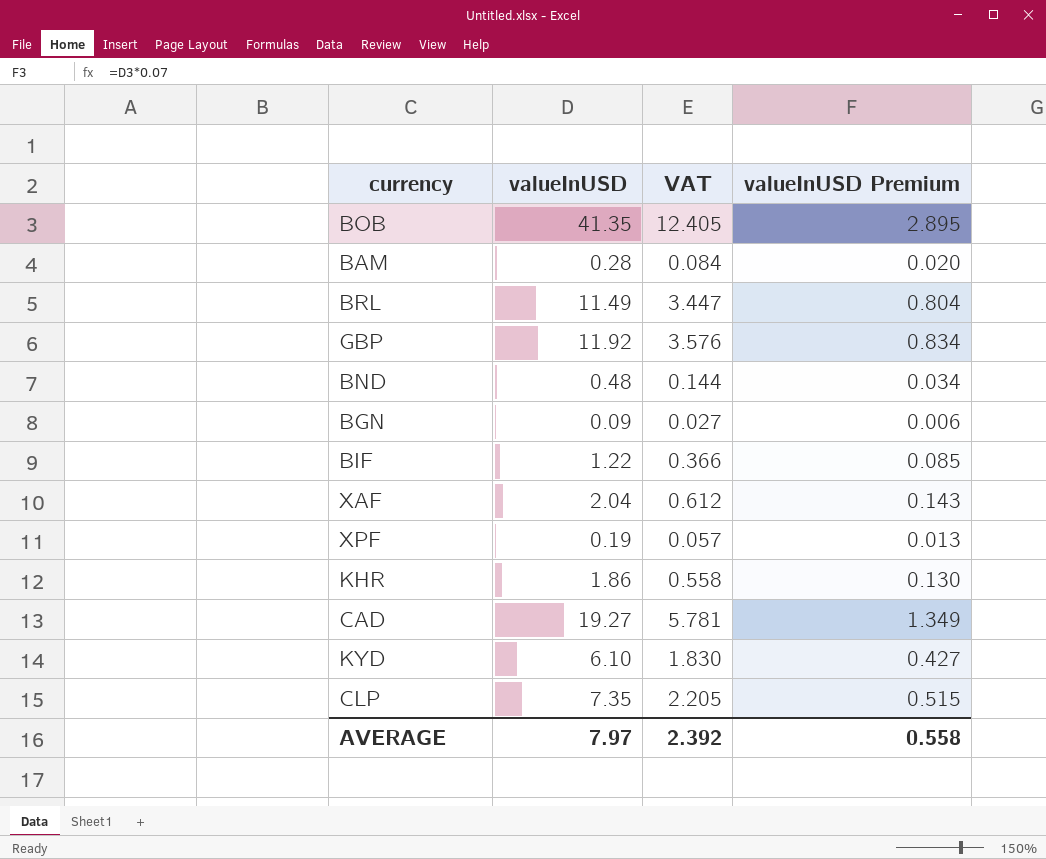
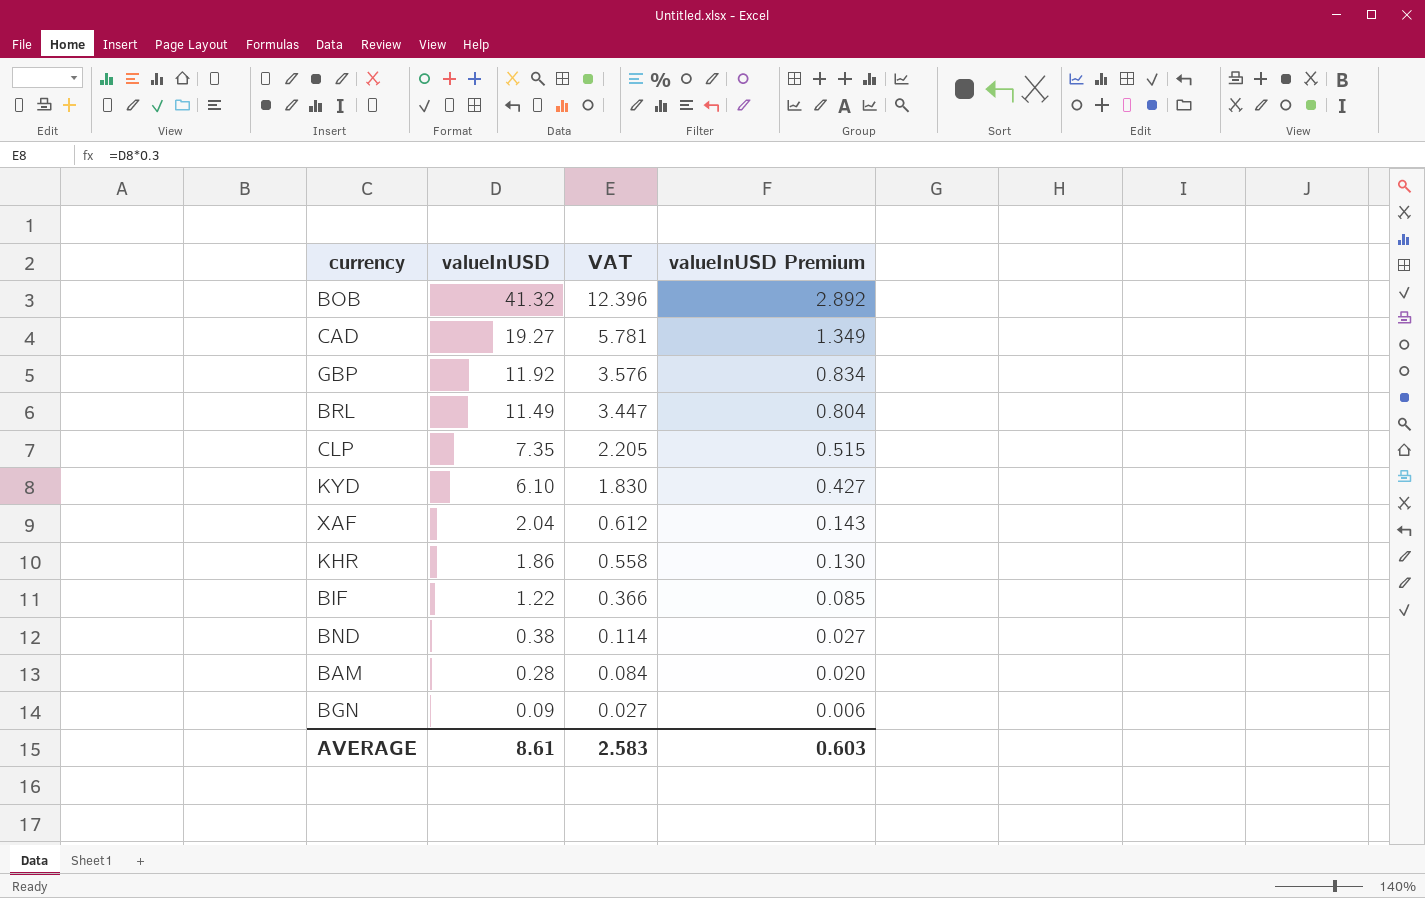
row order: none -> valueInUSD descending
row XPF: 0.19 | 0.057 | 0.013 -> none
BOB | valueInUSD: 41.35 -> 41.32
BOB | VAT: 12.405 -> 12.396
BOB | valueInUSD Premium: 2.895 -> 2.892
BND | valueInUSD: 0.48 -> 0.38
BND | VAT: 0.144 -> 0.114
BND | valueInUSD Premium: 0.034 -> 0.027
AVERAGE | valueInUSD: 7.97 -> 8.61
AVERAGE | VAT: 2.392 -> 2.583
AVERAGE | valueInUSD Premium: 0.558 -> 0.603

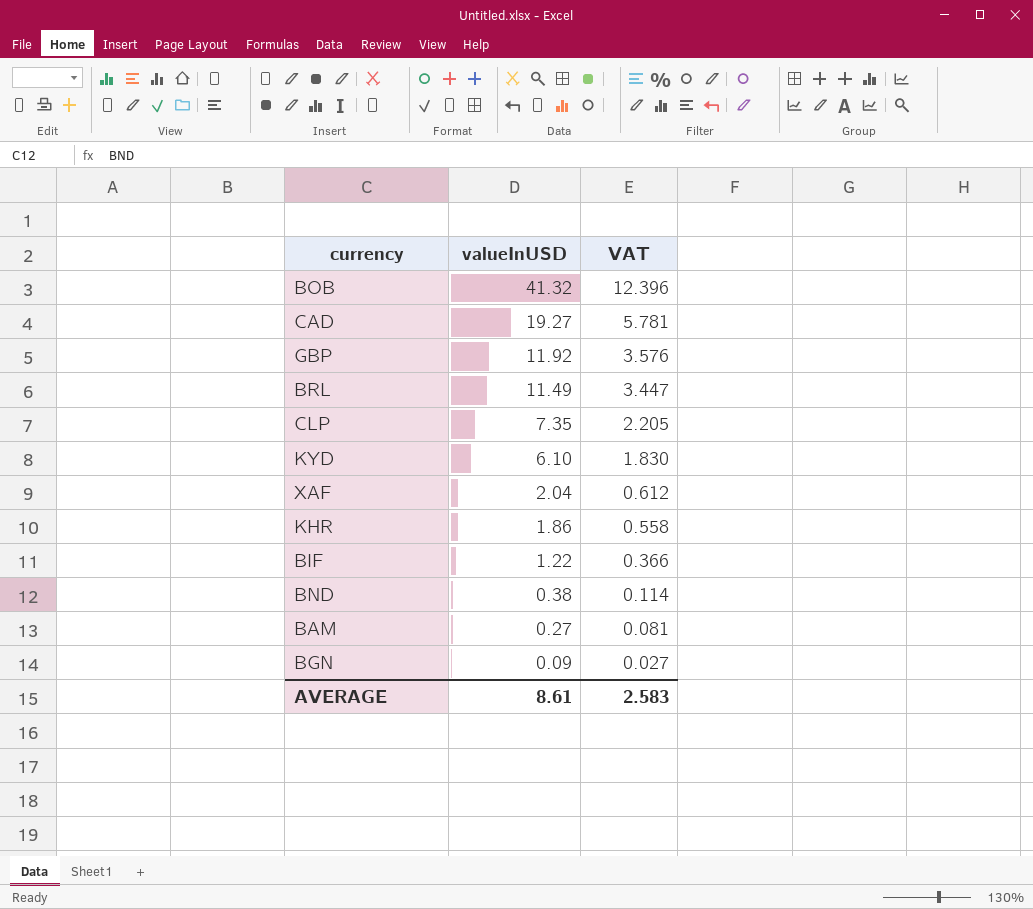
column valueInUSD Premium | formula: [valueInUSD] * 0.07 -> none
BAM | valueInUSD: 0.28 -> 0.27
BAM | VAT: 0.084 -> 0.081

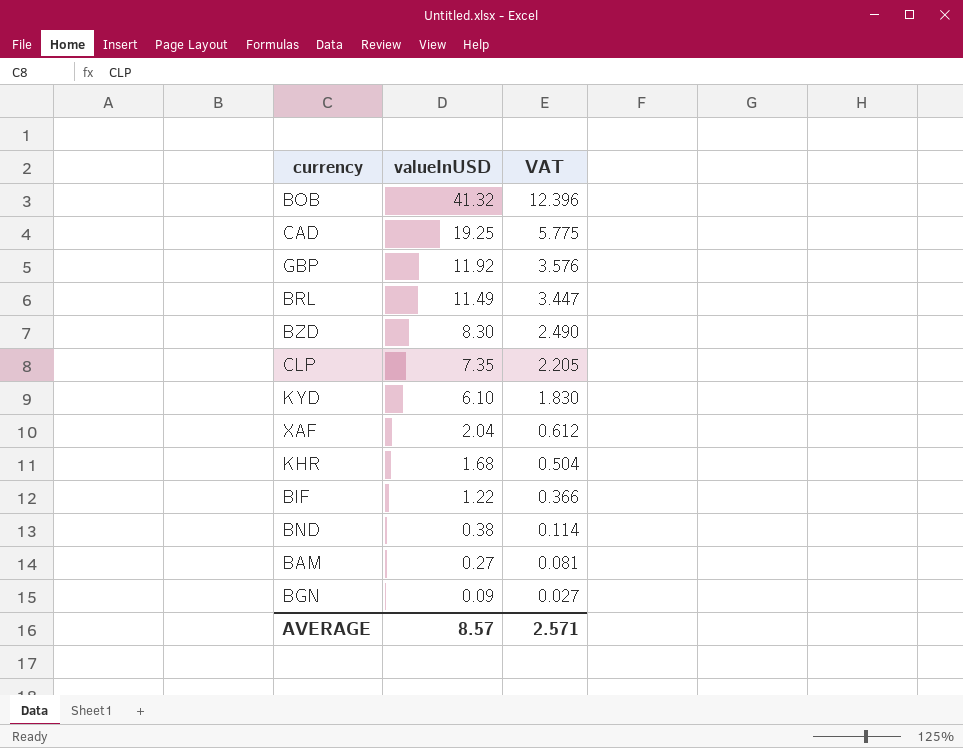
CAD | valueInUSD: 19.27 -> 19.25
CAD | VAT: 5.781 -> 5.775
row BZD: none -> 8.30 | 2.490
KHR | valueInUSD: 1.86 -> 1.68
KHR | VAT: 0.558 -> 0.504
AVERAGE | valueInUSD: 8.61 -> 8.57
AVERAGE | VAT: 2.583 -> 2.571

